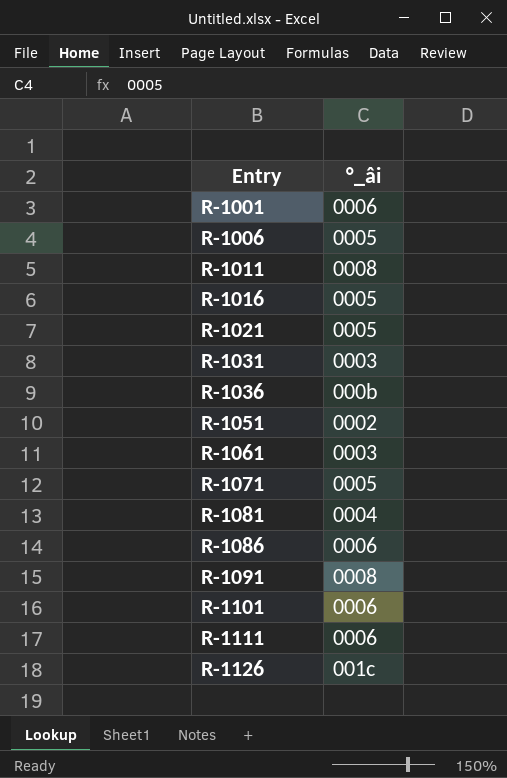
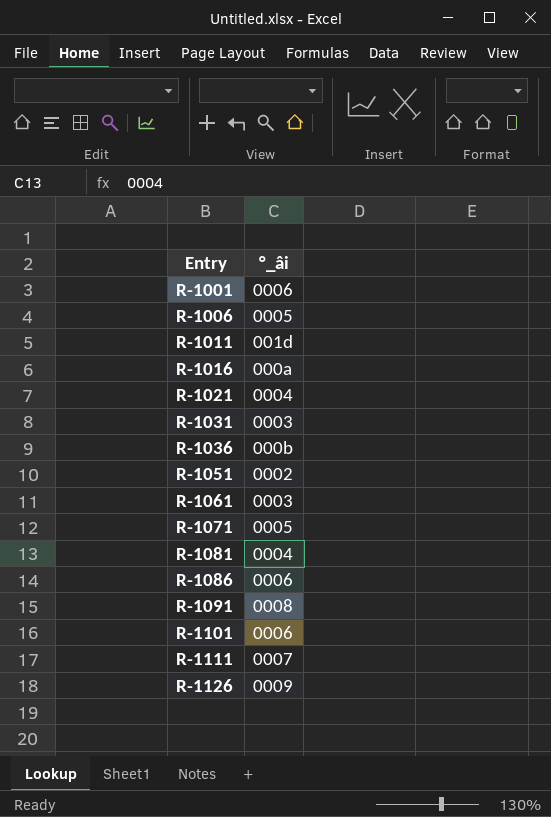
R-1011 | °_âi: 0008 -> 001d
R-1016 | °_âi: 0005 -> 000a
R-1021 | °_âi: 0005 -> 0004
R-1111 | °_âi: 0006 -> 0007
R-1126 | °_âi: 001c -> 0009

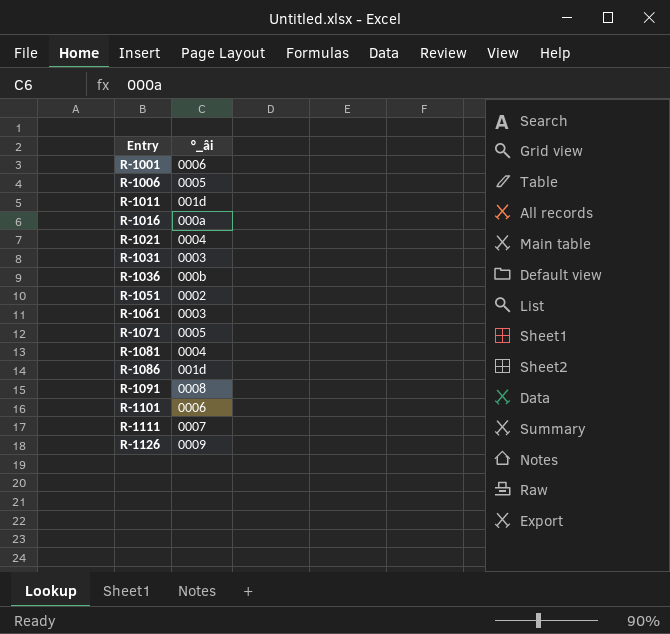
R-1086 | °_âi: 0006 -> 001d

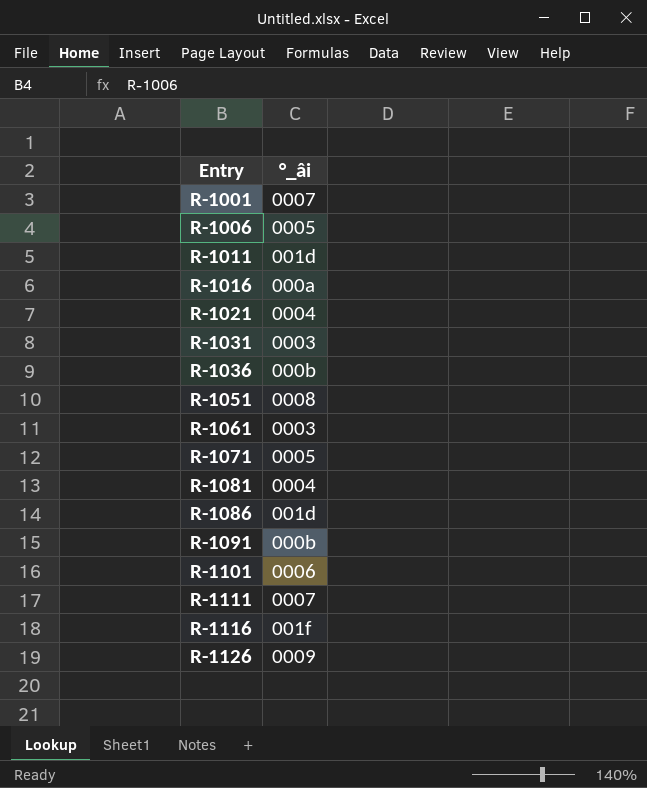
R-1001 | °_âi: 0006 -> 0007
R-1051 | °_âi: 0002 -> 0008
R-1091 | °_âi: 0008 -> 000b
row R-1116: none -> 001f

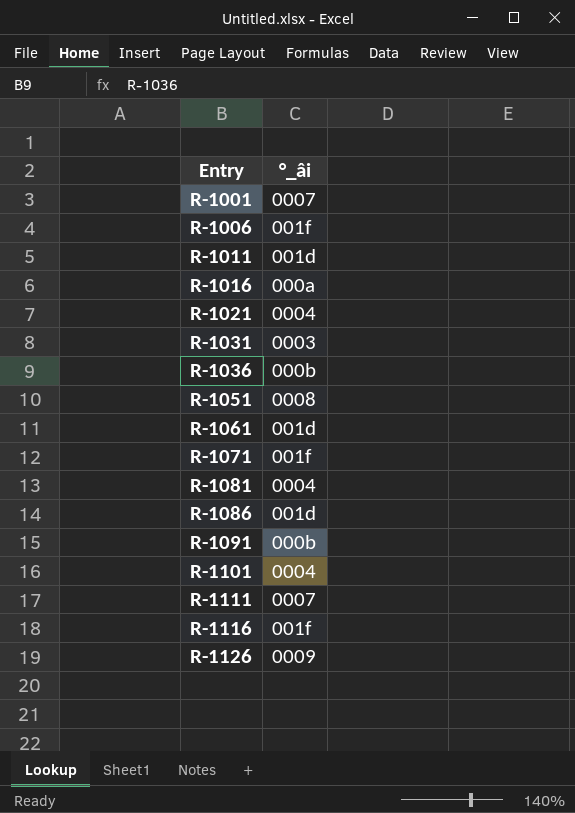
R-1006 | °_âi: 0005 -> 001f
R-1061 | °_âi: 0003 -> 001d
R-1071 | °_âi: 0005 -> 001f
R-1101 | °_âi: 0006 -> 0004

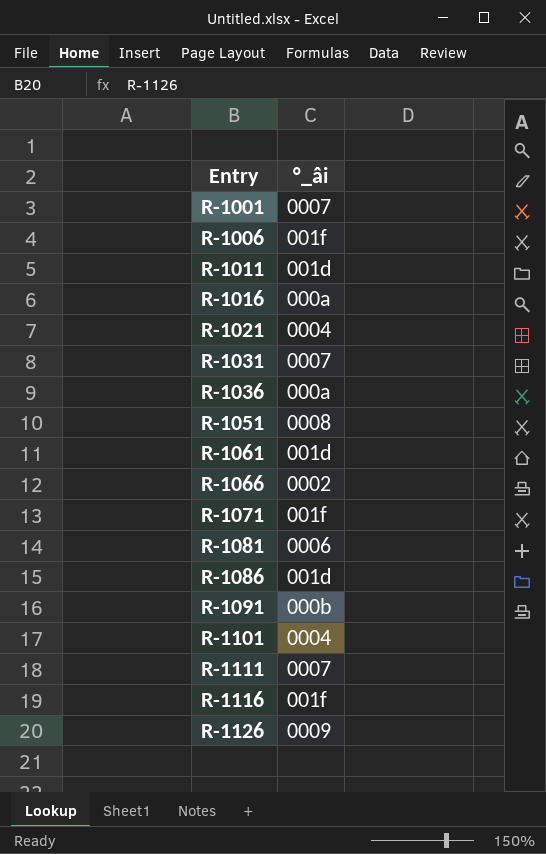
R-1031 | °_âi: 0003 -> 0007
R-1036 | °_âi: 000b -> 000a
row R-1066: none -> 0002
R-1081 | °_âi: 0004 -> 0006

